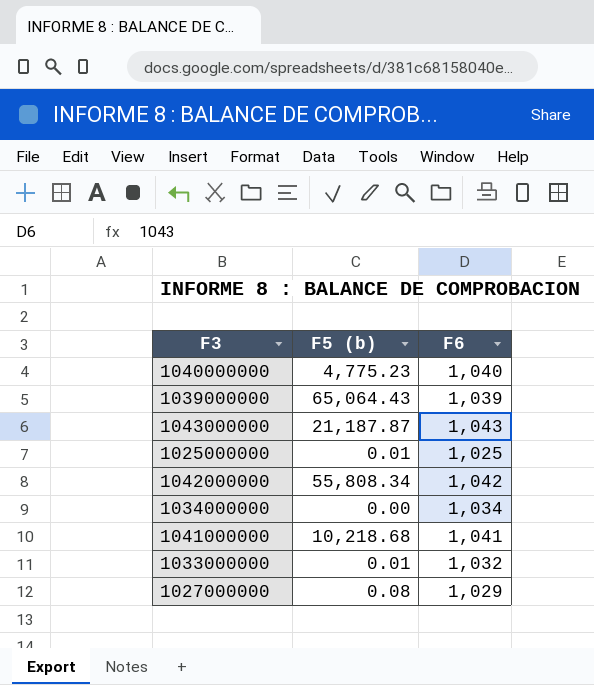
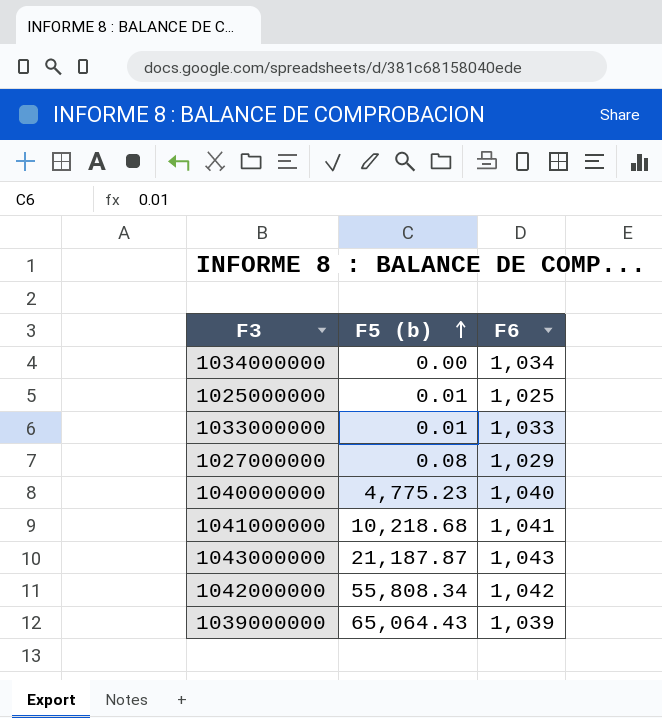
row order: none -> F5 (b) ascending
1033000000 | F6: 1,032 -> 1,033

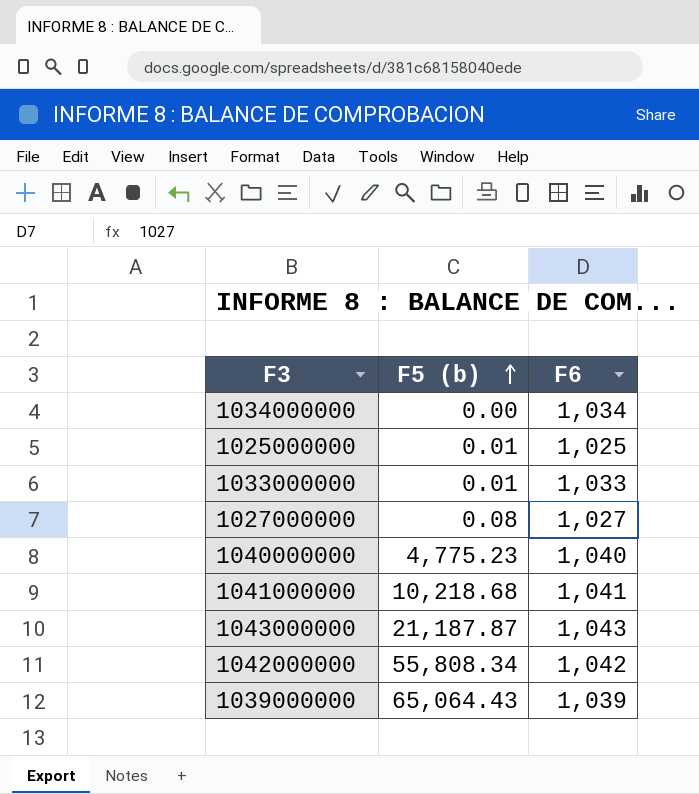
1027000000 | F6: 1,029 -> 1,027

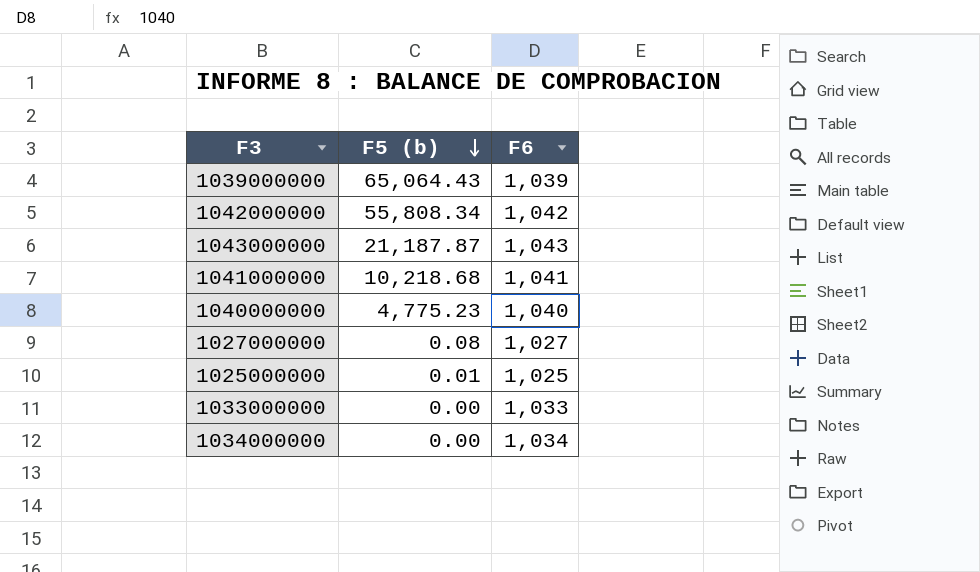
row order: F5 (b) ascending -> F5 (b) descending
1033000000 | F5 (b): 0.01 -> 0.00

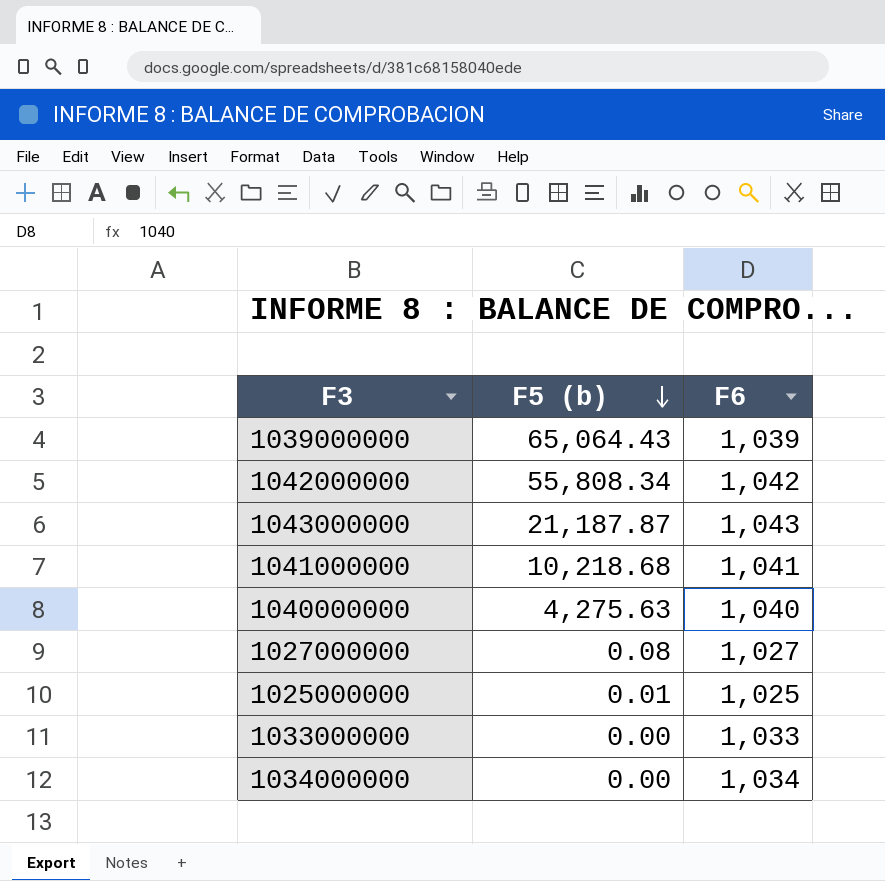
1040000000 | F5 (b): 4,775.23 -> 4,275.63

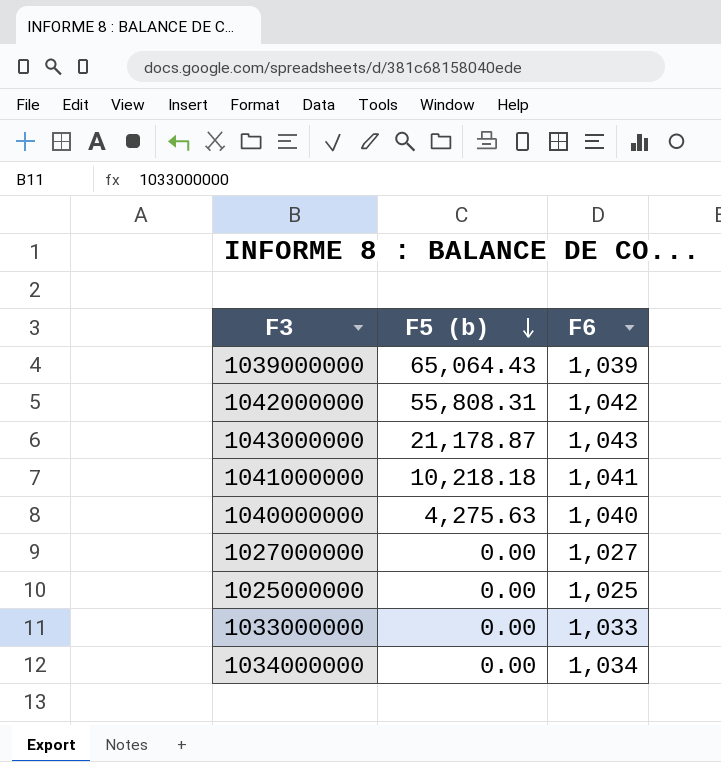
1042000000 | F5 (b): 55,808.34 -> 55,808.31
1043000000 | F5 (b): 21,187.87 -> 21,178.87
1041000000 | F5 (b): 10,218.68 -> 10,218.18
1027000000 | F5 (b): 0.08 -> 0.00
1025000000 | F5 (b): 0.01 -> 0.00

